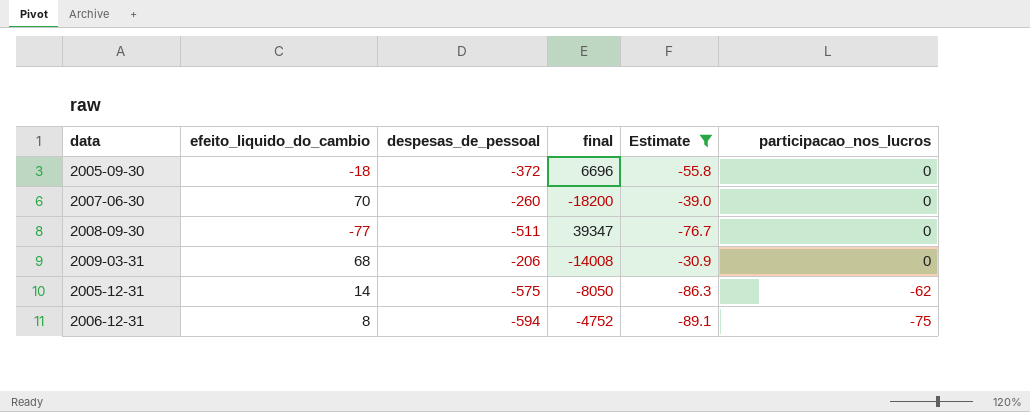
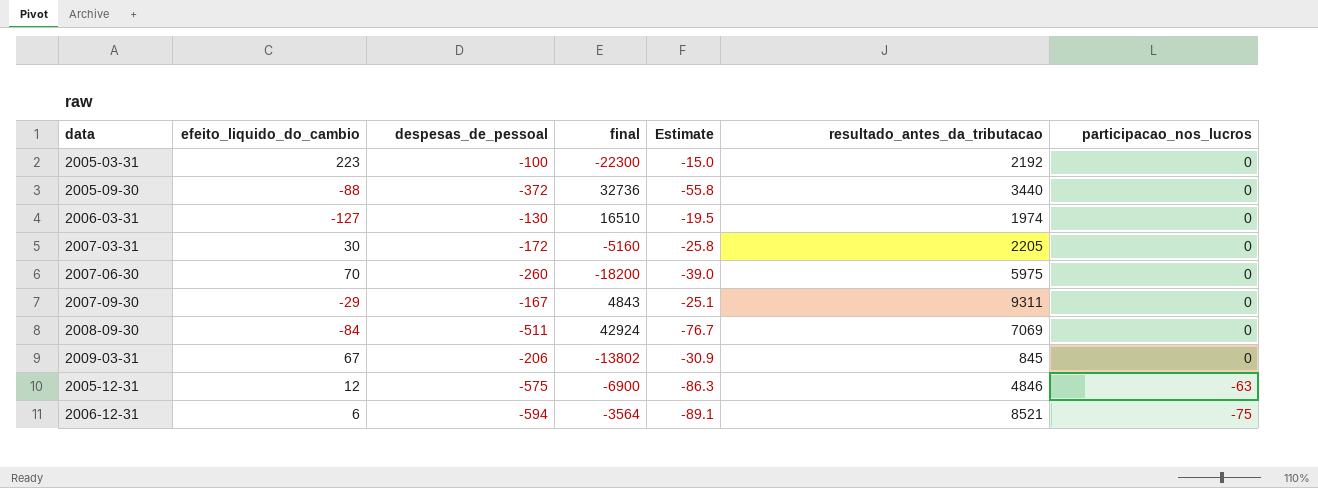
filter: Estimate <= -30.9 -> none
column resultado_antes_da_tributacao | position: none -> 6
2005-09-30 | efeito_liquido_do_cambio: -18 -> -88
2005-09-30 | final: 6696 -> 32736
2008-09-30 | efeito_liquido_do_cambio: -77 -> -84
2008-09-30 | final: 39347 -> 42924
2009-03-31 | efeito_liquido_do_cambio: 68 -> 67
2009-03-31 | final: -14008 -> -13802
2005-12-31 | efeito_liquido_do_cambio: 14 -> 12
2005-12-31 | final: -8050 -> -6900
2005-12-31 | participacao_nos_lucros: -62 -> -63
2006-12-31 | efeito_liquido_do_cambio: 8 -> 6
2006-12-31 | final: -4752 -> -3564

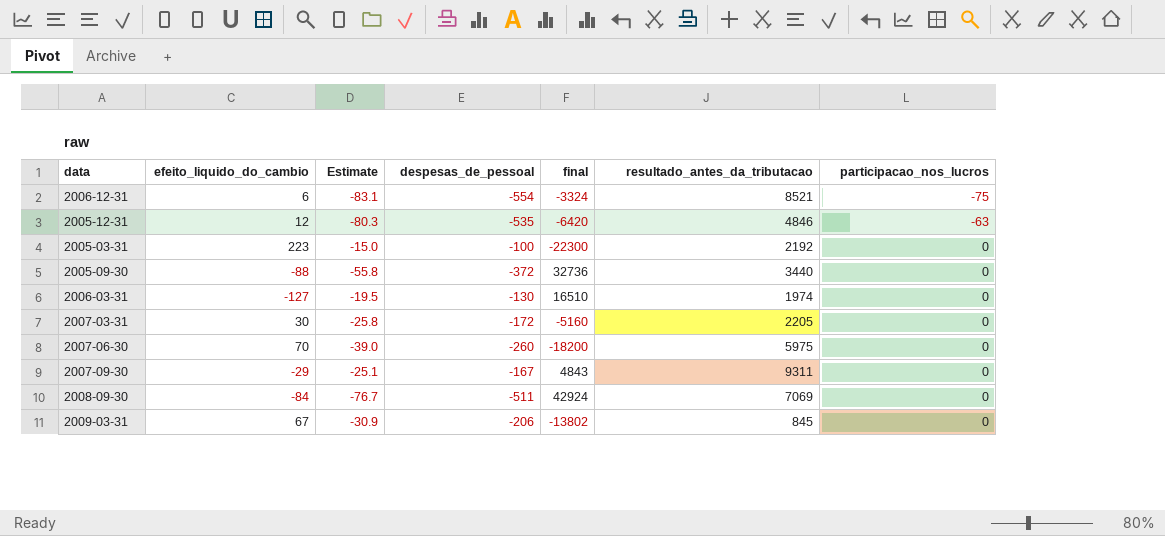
row order: participacao_nos_lucros descending -> participacao_nos_lucros ascending
column Estimate | position: 5 -> 3
2006-12-31 | Estimate: -89.1 -> -83.1
2006-12-31 | despesas_de_pessoal: -594 -> -554
2006-12-31 | final: -3564 -> -3324
2005-12-31 | Estimate: -86.3 -> -80.3
2005-12-31 | despesas_de_pessoal: -575 -> -535
2005-12-31 | final: -6900 -> -6420

